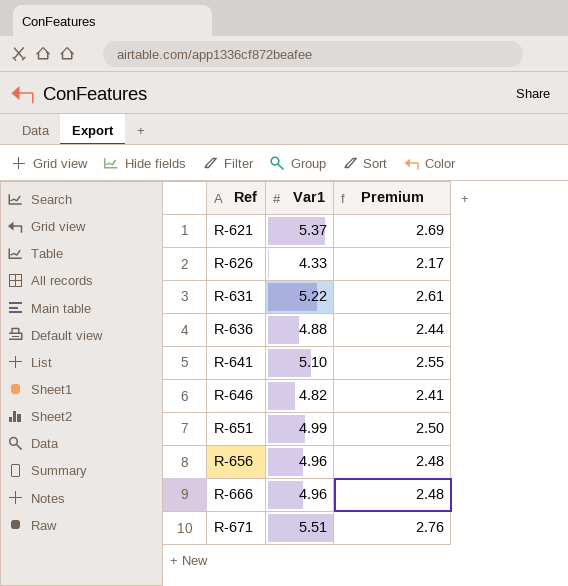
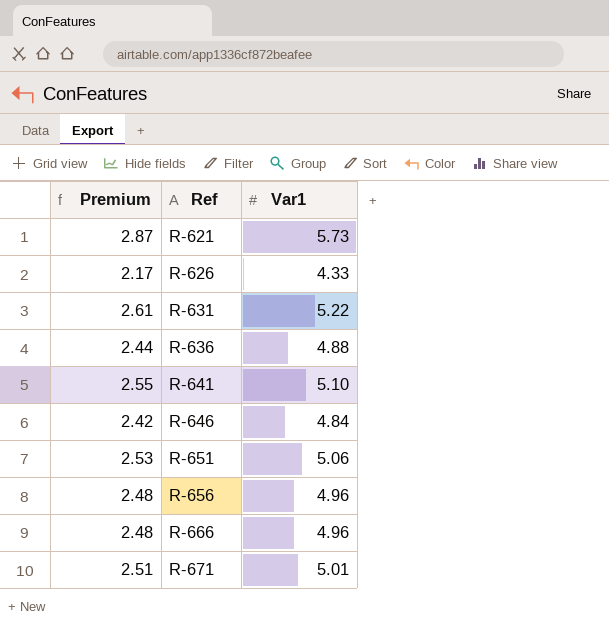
column Premium | position: 3 -> 1
R-621 | Premium: 2.69 -> 2.87
R-621 | Var1: 5.37 -> 5.73
R-646 | Premium: 2.41 -> 2.42
R-646 | Var1: 4.82 -> 4.84
R-651 | Premium: 2.50 -> 2.53
R-651 | Var1: 4.99 -> 5.06
R-671 | Premium: 2.76 -> 2.51
R-671 | Var1: 5.51 -> 5.01

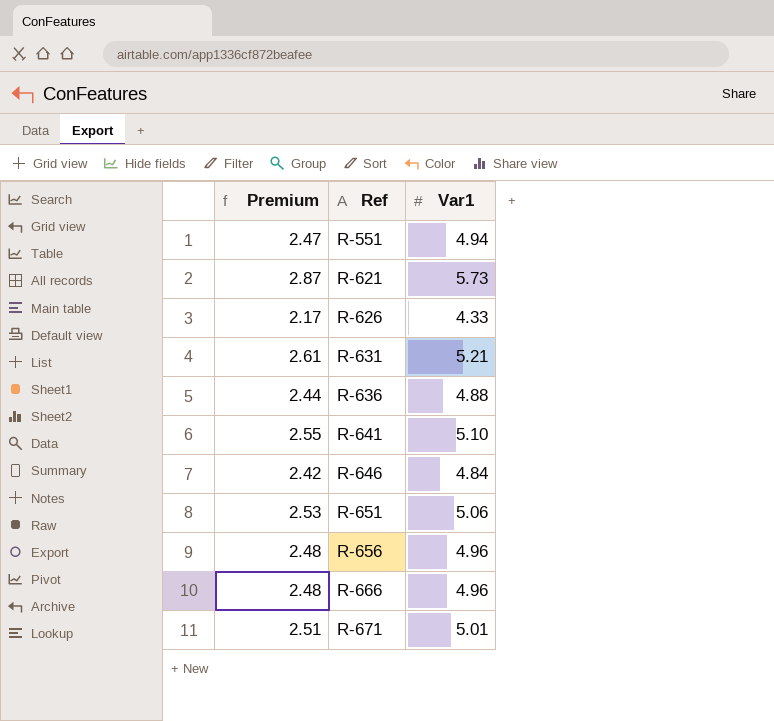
row R-551: none -> 2.47 | 4.94
R-631 | Var1: 5.22 -> 5.21

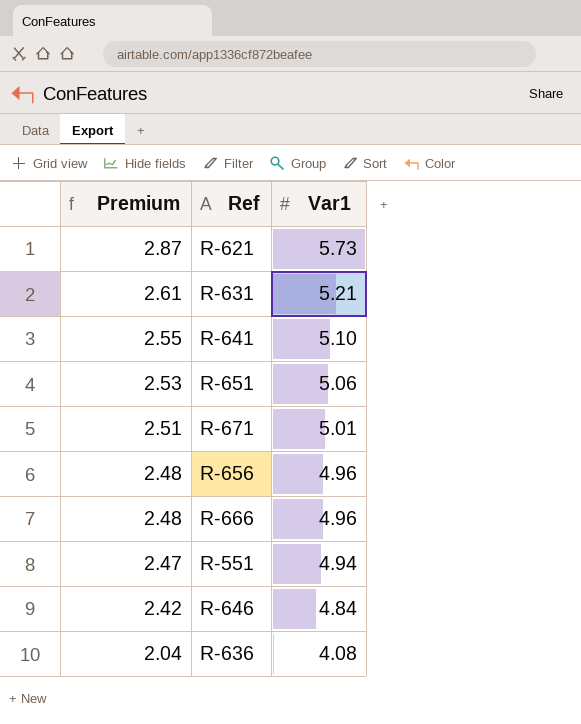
row order: Ref ascending -> Premium descending
row R-626: 2.17 | 4.33 -> none
R-636 | Premium: 2.44 -> 2.04
R-636 | Var1: 4.88 -> 4.08

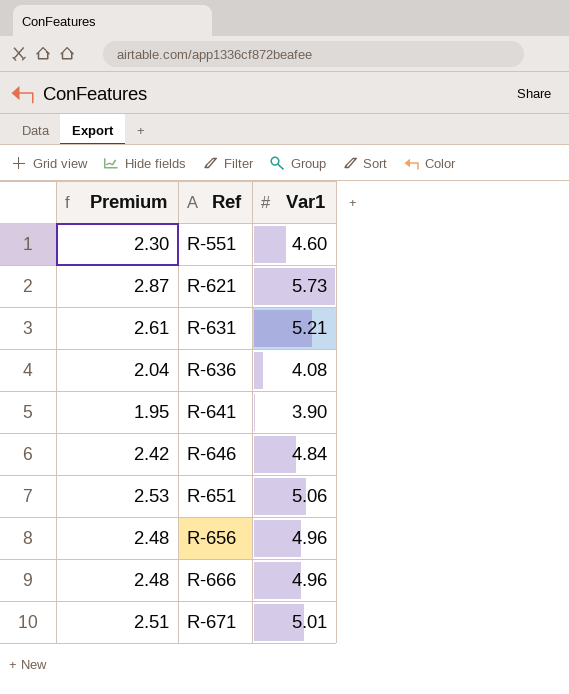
row order: Premium descending -> Ref ascending
R-551 | Premium: 2.47 -> 2.30
R-551 | Var1: 4.94 -> 4.60
R-641 | Premium: 2.55 -> 1.95
R-641 | Var1: 5.10 -> 3.90

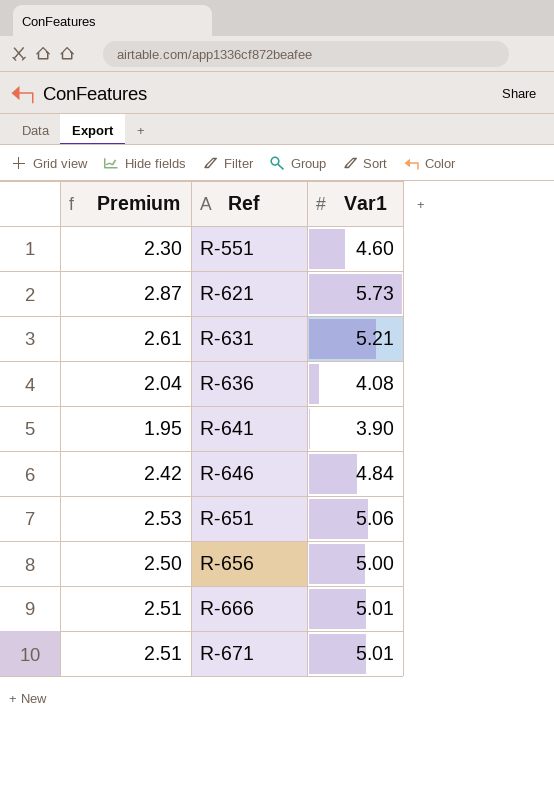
R-656 | Premium: 2.48 -> 2.50
R-656 | Var1: 4.96 -> 5.00
R-666 | Premium: 2.48 -> 2.51
R-666 | Var1: 4.96 -> 5.01

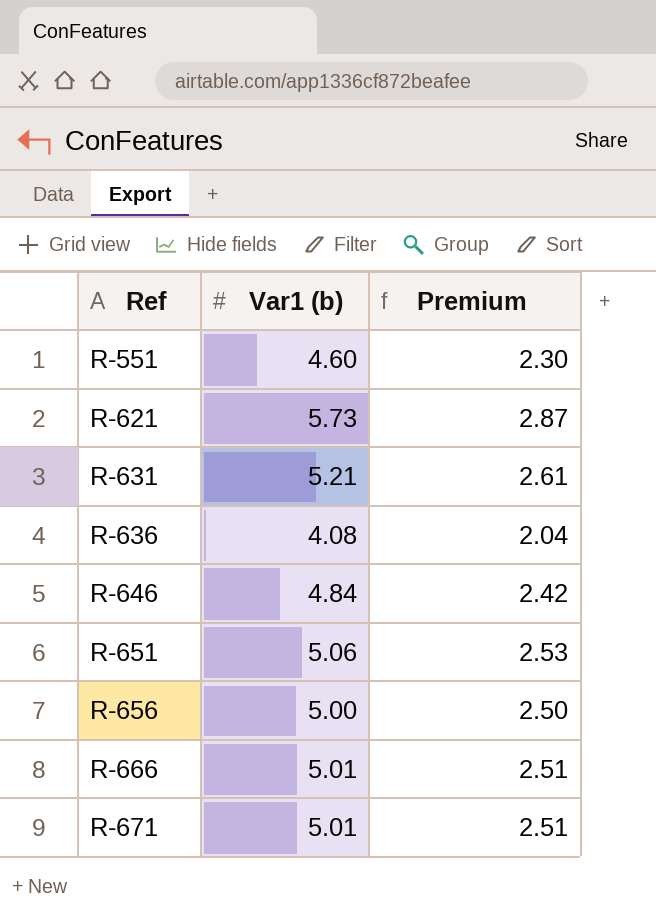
column name: Var1 -> Var1 (b)
column Premium | position: 1 -> 3
row R-641: 1.95 | 3.90 -> none

